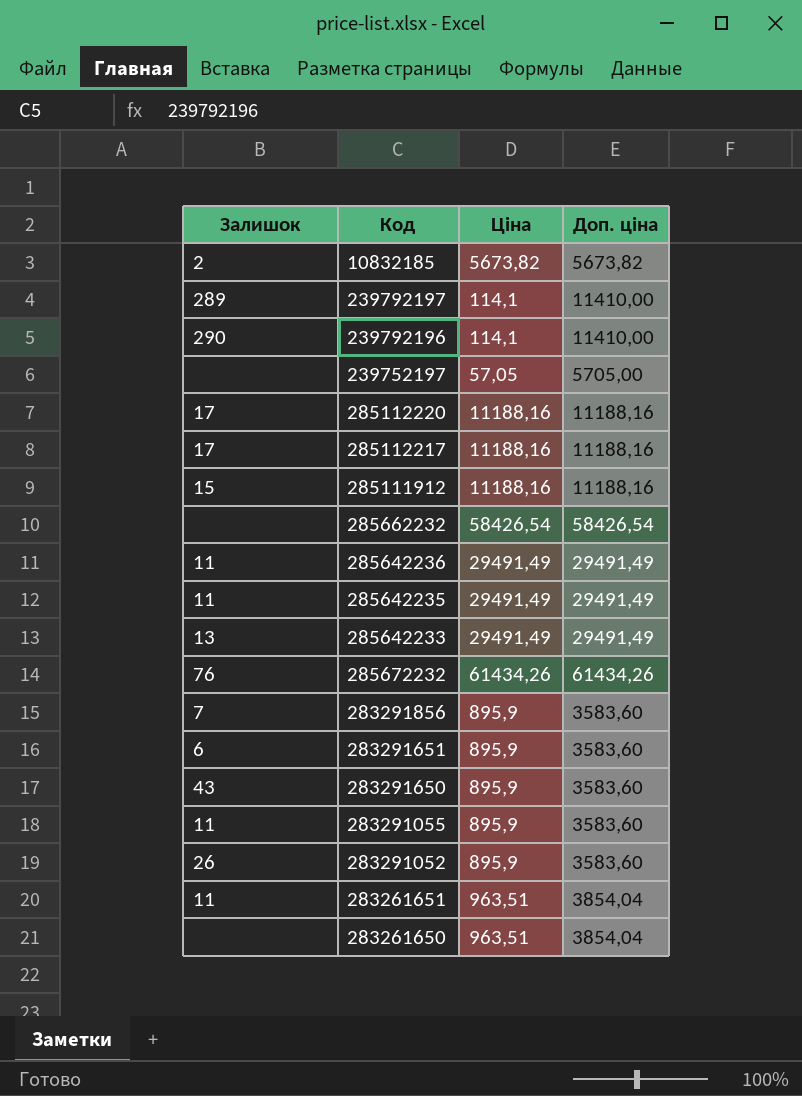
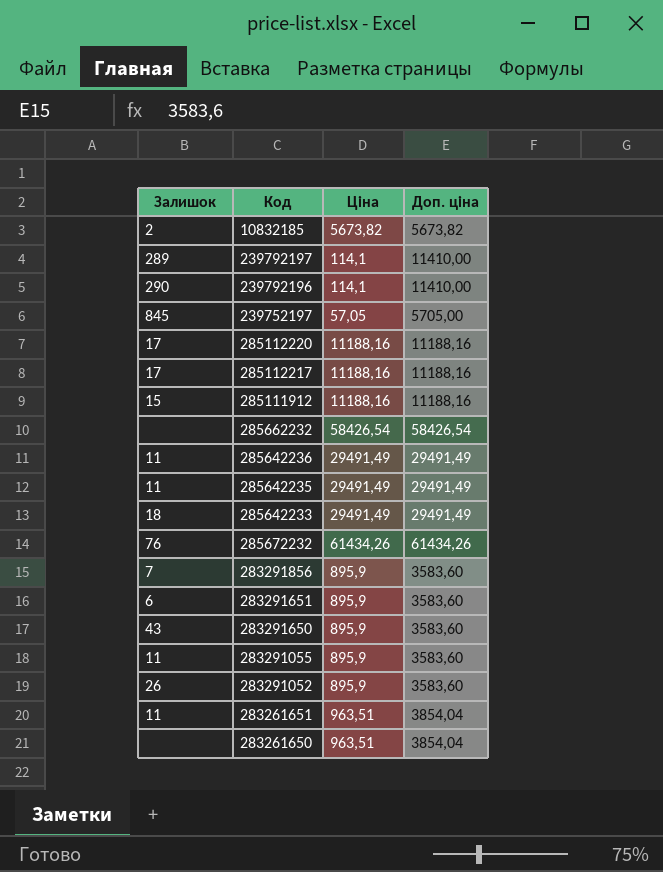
239752197 | Залишок: none -> 845
285642233 | Залишок: 13 -> 18

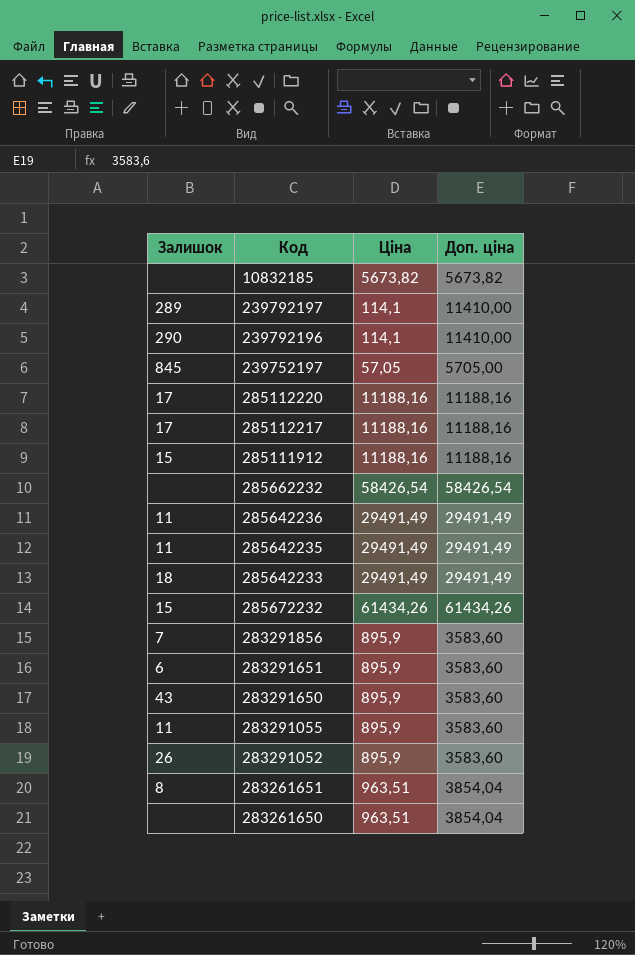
10832185 | Залишок: 2 -> none
285672232 | Залишок: 76 -> 15
283261651 | Залишок: 11 -> 8

